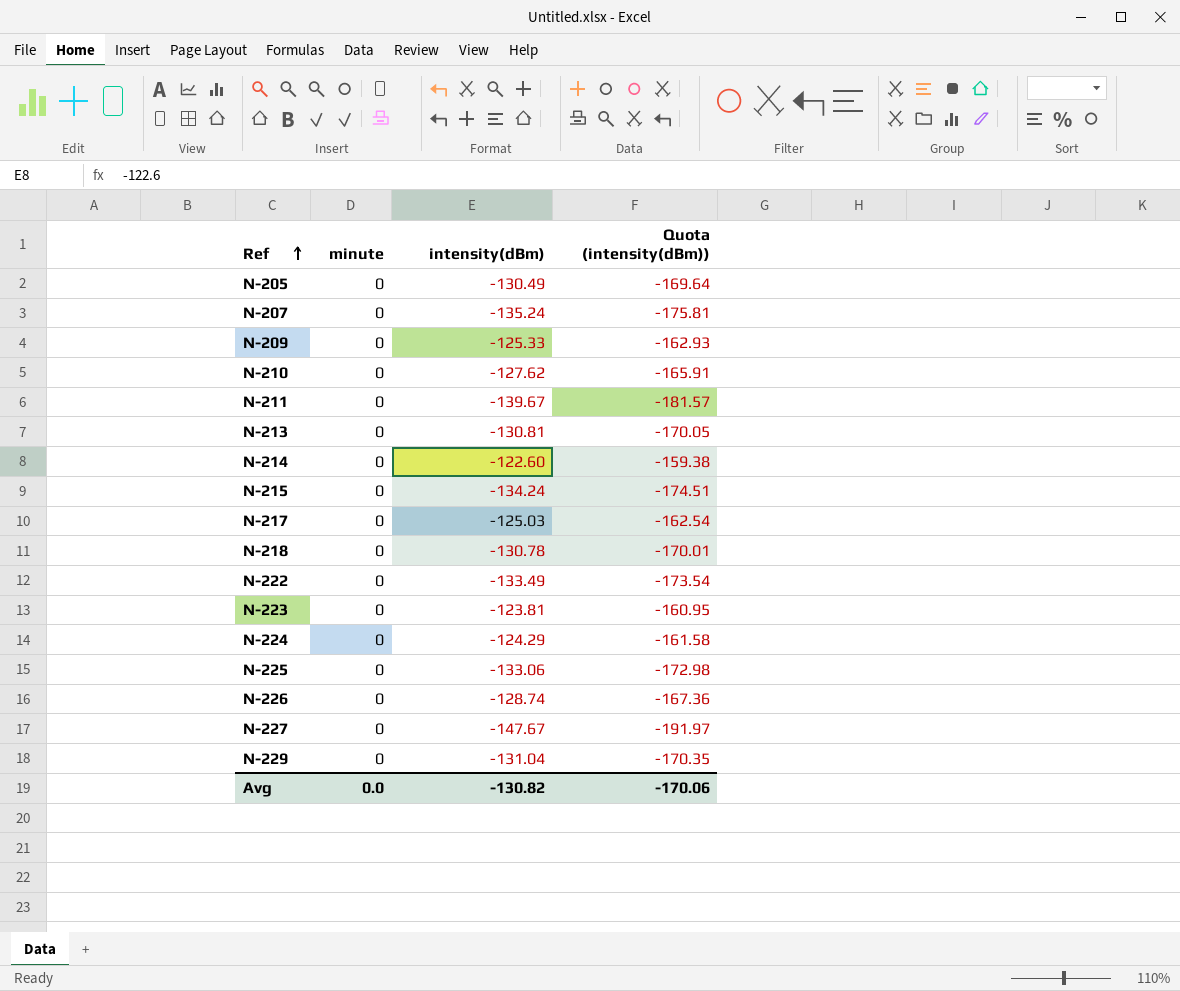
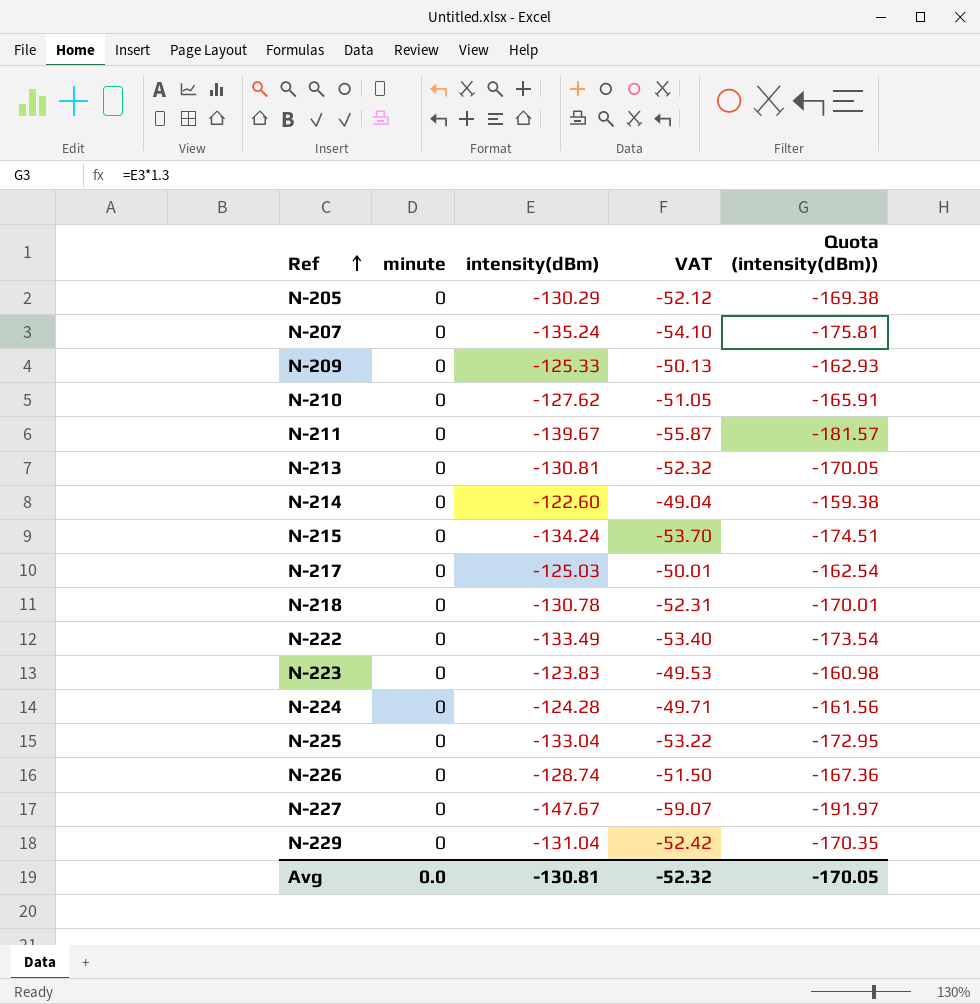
column VAT | formula: none -> [intensity(dBm)] * 0.4
N-205 | intensity(dBm): -130.49 -> -130.29
N-205 | Quota (intensity(dBm)): -169.64 -> -169.38
N-223 | intensity(dBm): -123.81 -> -123.83
N-223 | Quota (intensity(dBm)): -160.95 -> -160.98
N-224 | intensity(dBm): -124.29 -> -124.28
N-224 | Quota (intensity(dBm)): -161.58 -> -161.56
N-225 | intensity(dBm): -133.06 -> -133.04
N-225 | Quota (intensity(dBm)): -172.98 -> -172.95
Avg | intensity(dBm): -130.82 -> -130.81
Avg | Quota (intensity(dBm)): -170.06 -> -170.05

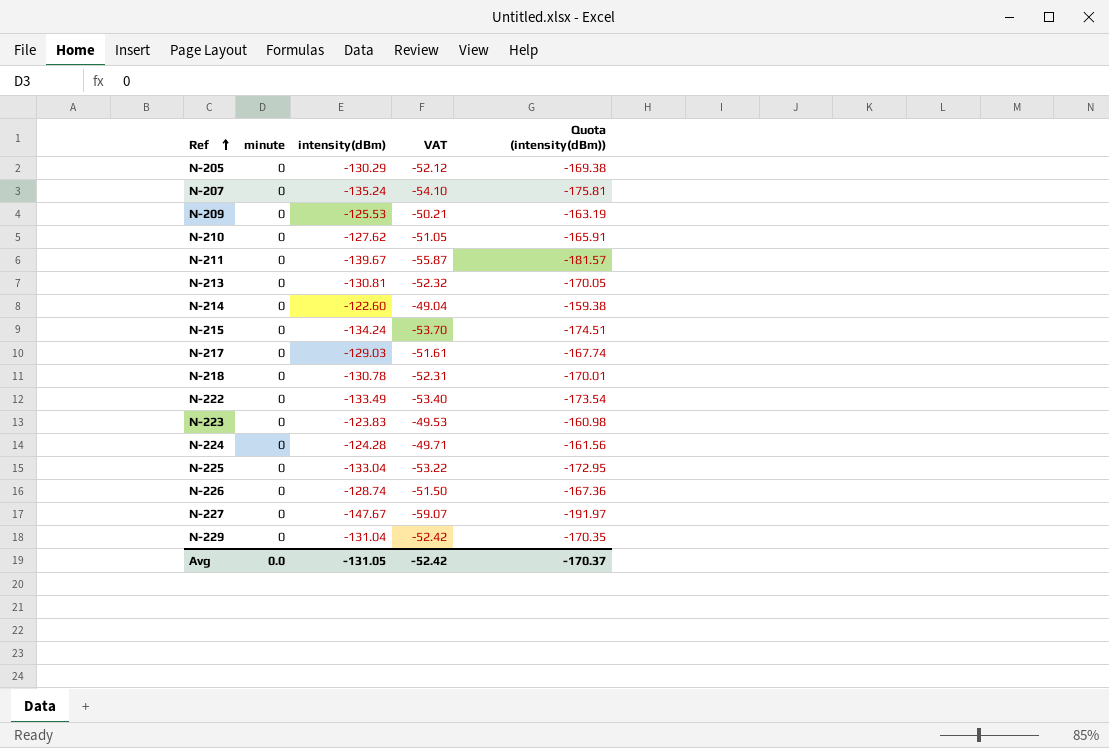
N-209 | intensity(dBm): -125.33 -> -125.53
N-209 | VAT: -50.13 -> -50.21
N-209 | Quota (intensity(dBm)): -162.93 -> -163.19
N-217 | intensity(dBm): -125.03 -> -129.03
N-217 | VAT: -50.01 -> -51.61
N-217 | Quota (intensity(dBm)): -162.54 -> -167.74
Avg | intensity(dBm): -130.81 -> -131.05
Avg | VAT: -52.32 -> -52.42
Avg | Quota (intensity(dBm)): -170.05 -> -170.37

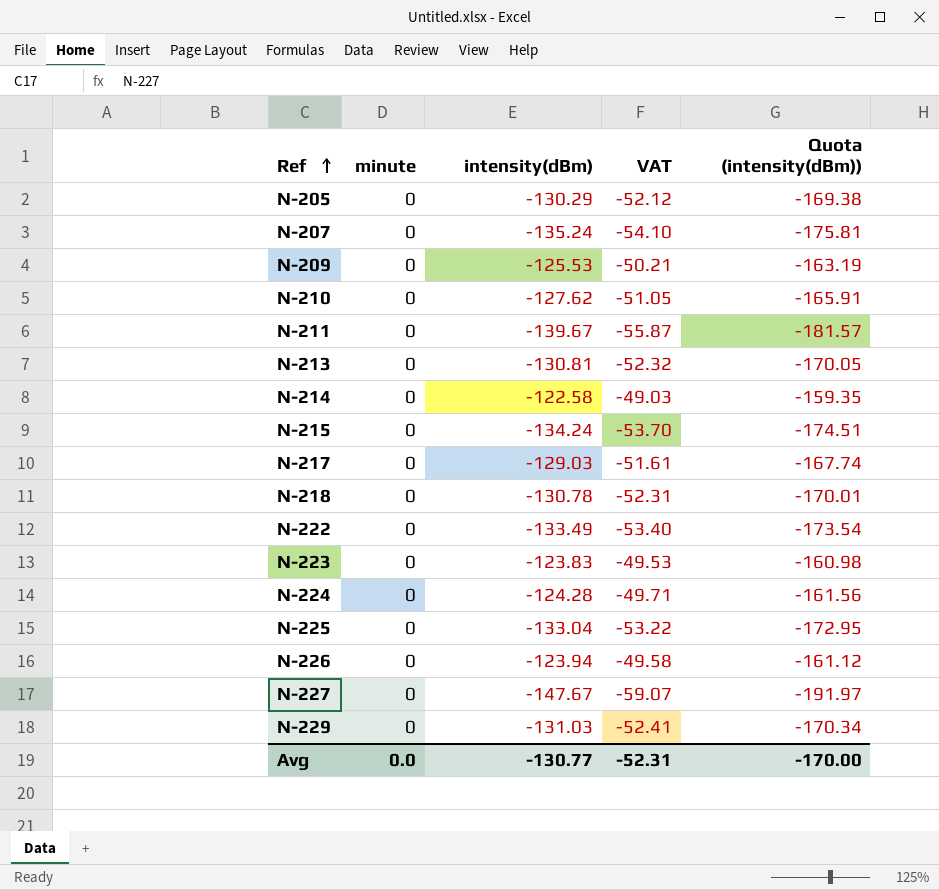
N-214 | intensity(dBm): -122.60 -> -122.58
N-214 | VAT: -49.04 -> -49.03
N-214 | Quota (intensity(dBm)): -159.38 -> -159.35
N-226 | intensity(dBm): -128.74 -> -123.94
N-226 | VAT: -51.50 -> -49.58
N-226 | Quota (intensity(dBm)): -167.36 -> -161.12
N-229 | intensity(dBm): -131.04 -> -131.03
N-229 | VAT: -52.42 -> -52.41
N-229 | Quota (intensity(dBm)): -170.35 -> -170.34
Avg | intensity(dBm): -131.05 -> -130.77
Avg | VAT: -52.42 -> -52.31
Avg | Quota (intensity(dBm)): -170.37 -> -170.00

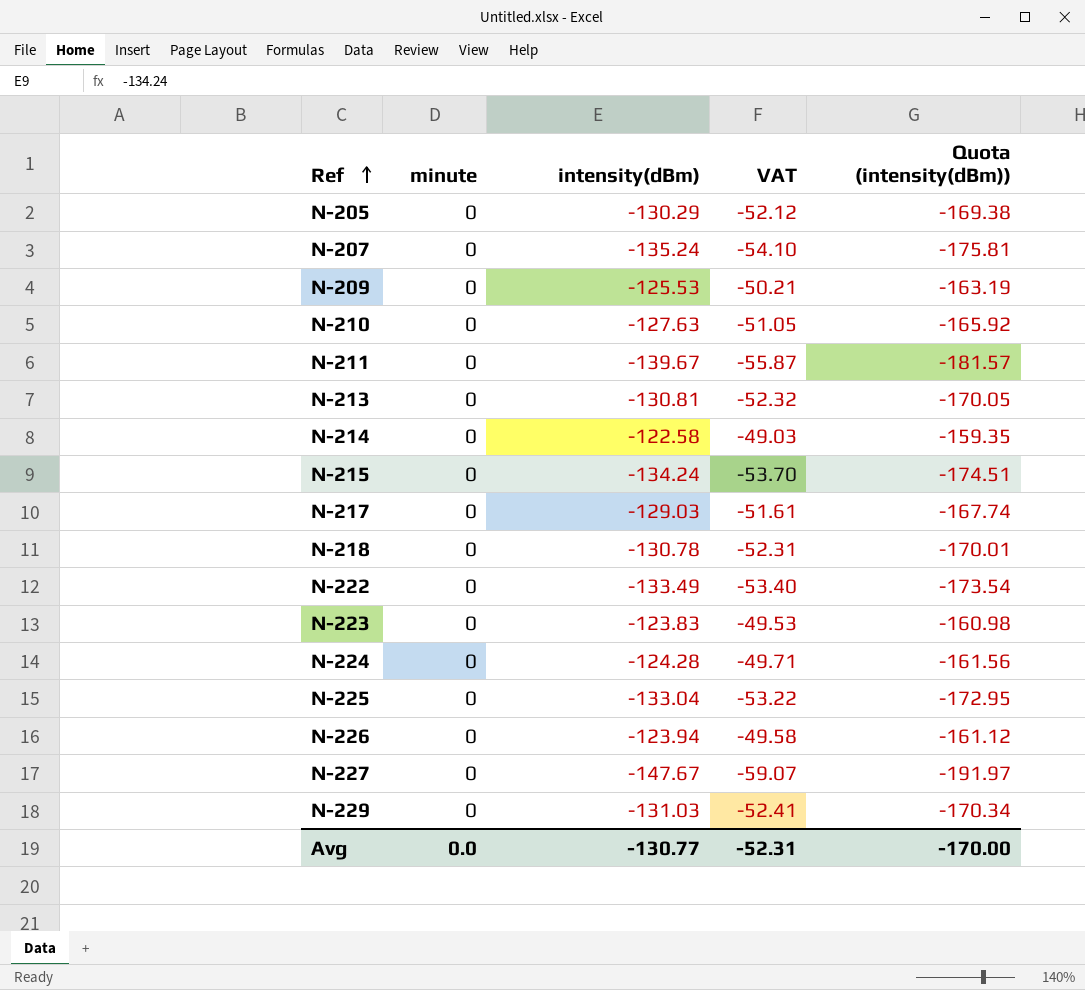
N-210 | intensity(dBm): -127.62 -> -127.63
N-210 | Quota (intensity(dBm)): -165.91 -> -165.92

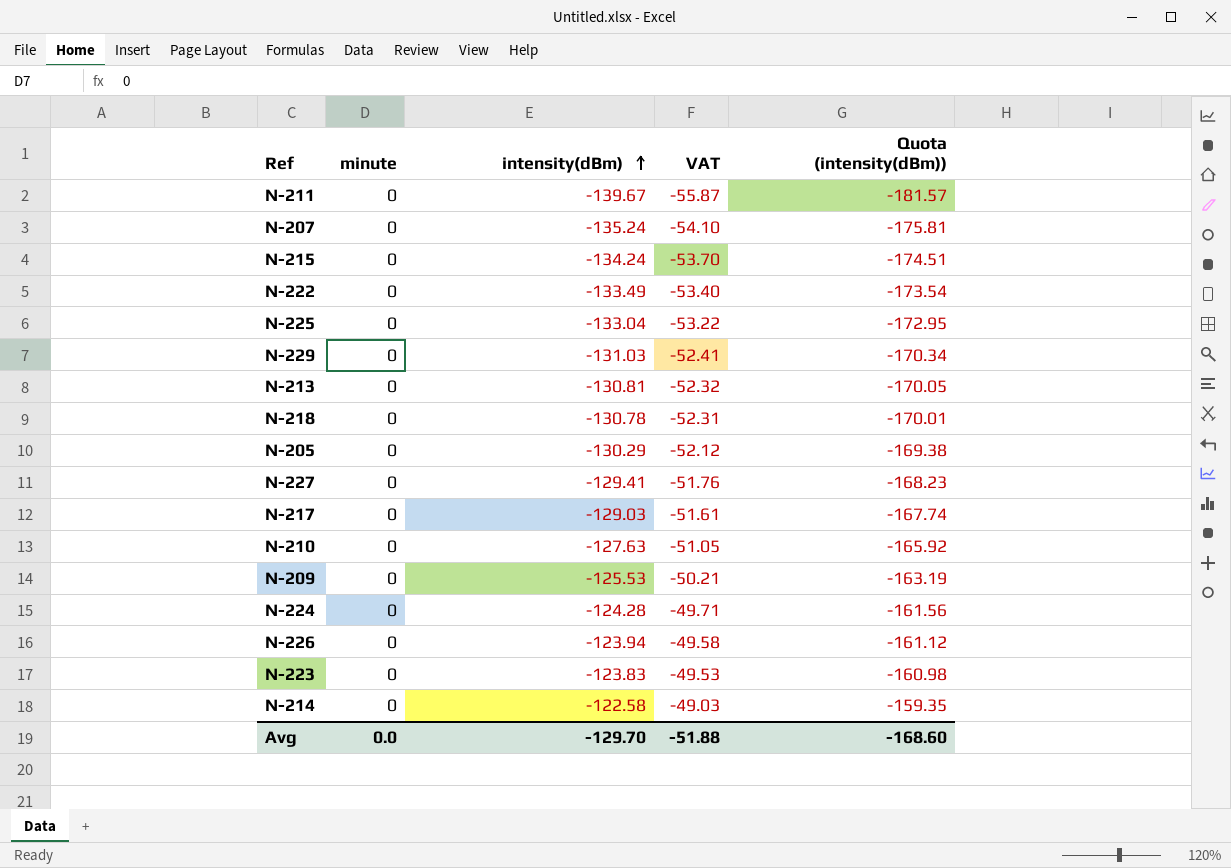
row order: Ref ascending -> intensity(dBm) ascending
N-227 | intensity(dBm): -147.67 -> -129.41
N-227 | VAT: -59.07 -> -51.76
N-227 | Quota (intensity(dBm)): -191.97 -> -168.23
Avg | intensity(dBm): -130.77 -> -129.70
Avg | VAT: -52.31 -> -51.88
Avg | Quota (intensity(dBm)): -170.00 -> -168.60

